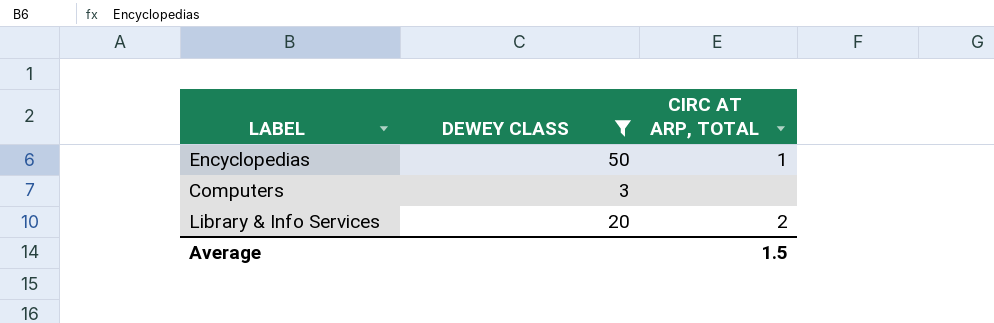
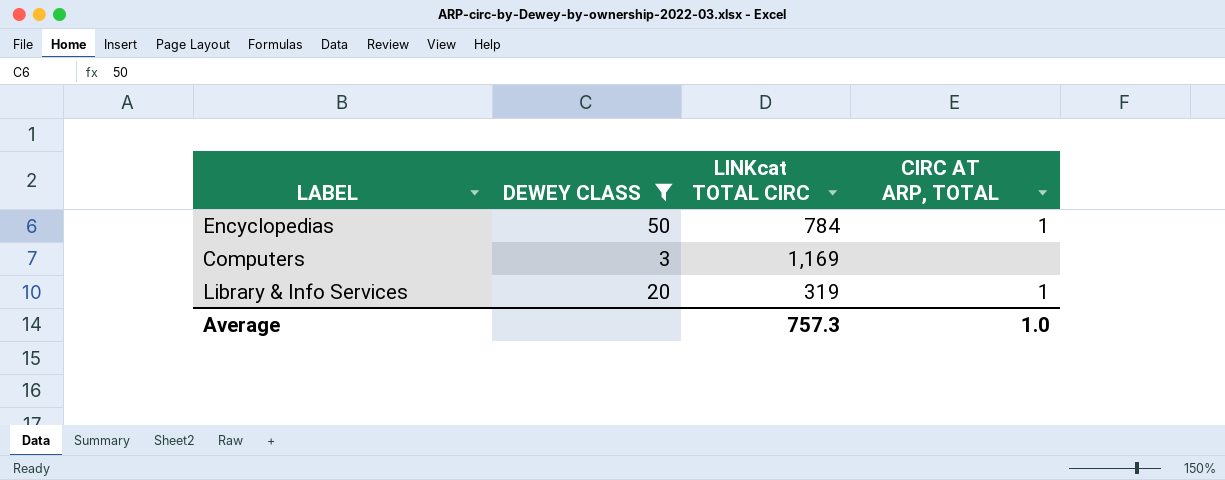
column LINKcat TOTAL CIRC | position: none -> 3
Library & Info Services | CIRC AT ARP, TOTAL: 2 -> 1
Average | CIRC AT ARP, TOTAL: 1.5 -> 1.0

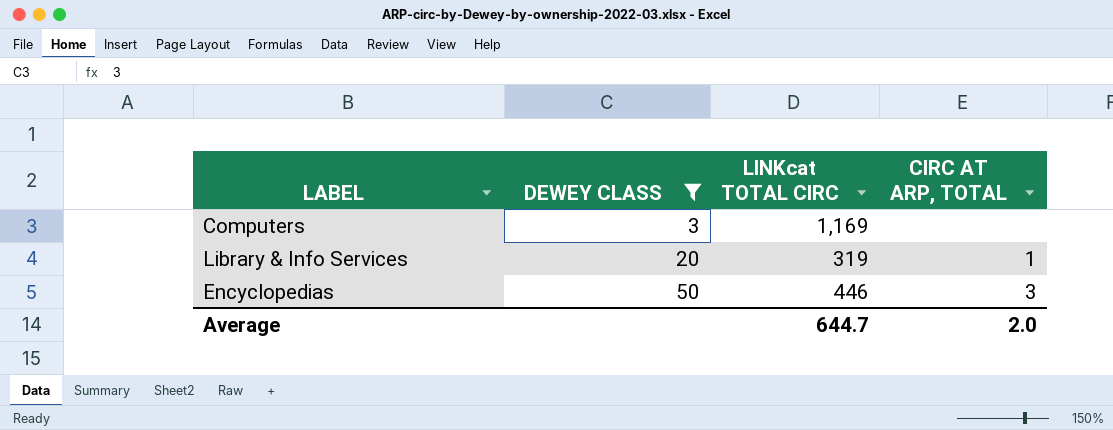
row order: none -> DEWEY CLASS ascending
Encyclopedias | LINKcat TOTAL CIRC: 784 -> 446
Encyclopedias | CIRC AT ARP, TOTAL: 1 -> 3
Average | LINKcat TOTAL CIRC: 757.3 -> 644.7
Average | CIRC AT ARP, TOTAL: 1.0 -> 2.0

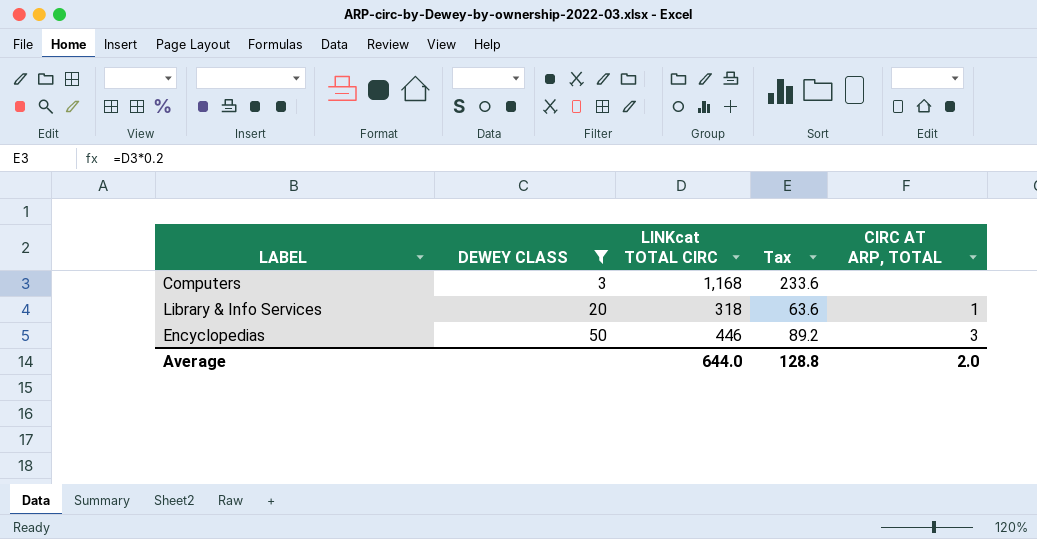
column Tax | formula: none -> [LINKcat TOTAL CIRC] * 0.2
Computers | LINKcat TOTAL CIRC: 1,169 -> 1,168
Library & Info Services | LINKcat TOTAL CIRC: 319 -> 318
Average | LINKcat TOTAL CIRC: 644.7 -> 644.0

